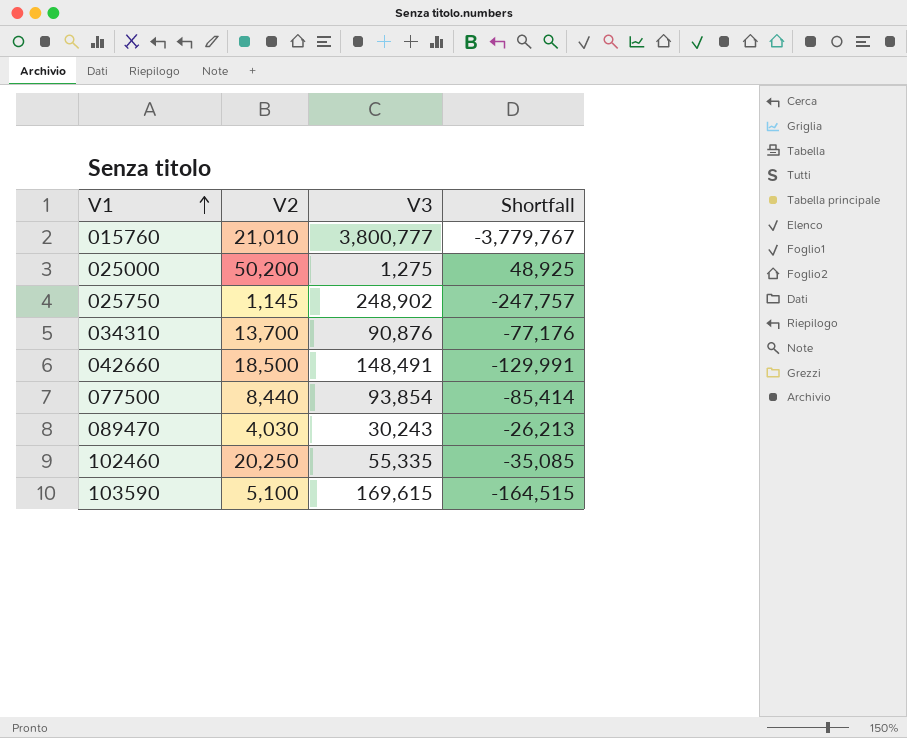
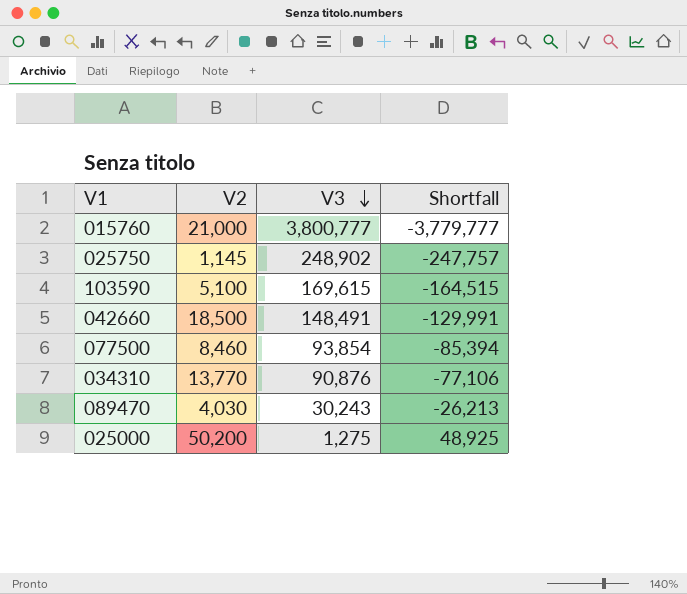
row order: V1 ascending -> V3 descending
row 102460: 20,250 | 55,335 | -35,085 -> none
015760 | V2: 21,010 -> 21,000
015760 | Shortfall: -3,779,767 -> -3,779,777
077500 | V2: 8,440 -> 8,460
077500 | Shortfall: -85,414 -> -85,394
034310 | V2: 13,700 -> 13,770
034310 | Shortfall: -77,176 -> -77,106

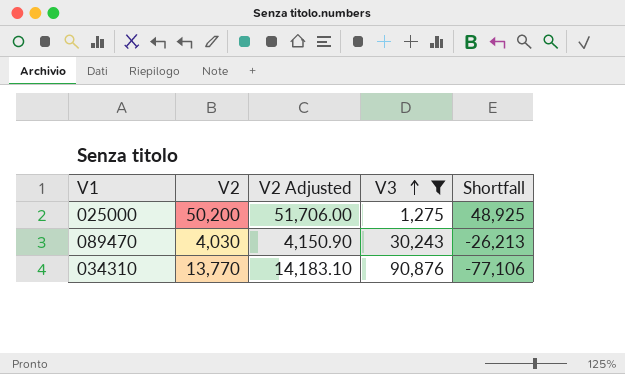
filter: none -> V3 <= 90,876
row order: V3 descending -> V3 ascending
column V2 Adjusted | formula: none -> [V2] * 1.03

